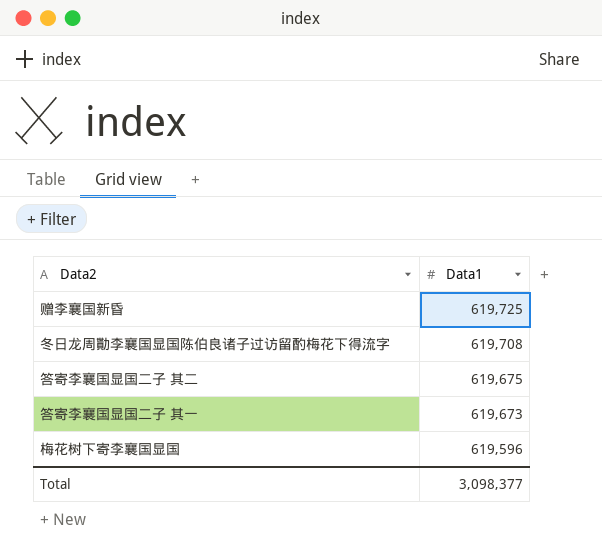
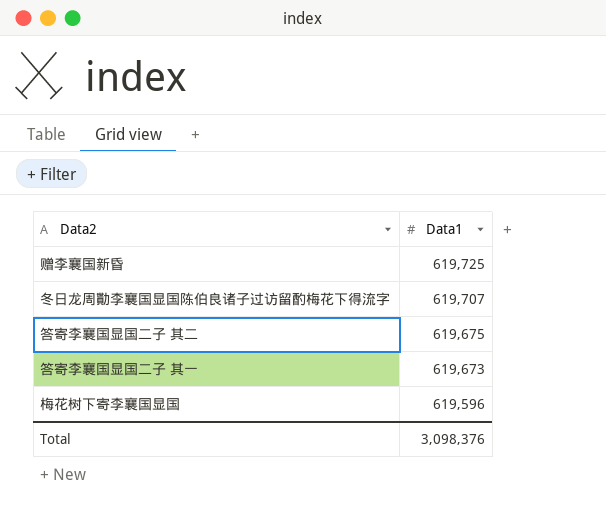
冬日龙周勚李襄国显国陈伯良诸子过访留酌梅花下得流字 | Data1: 619,708 -> 619,707
Total | Data1: 3,098,377 -> 3,098,376

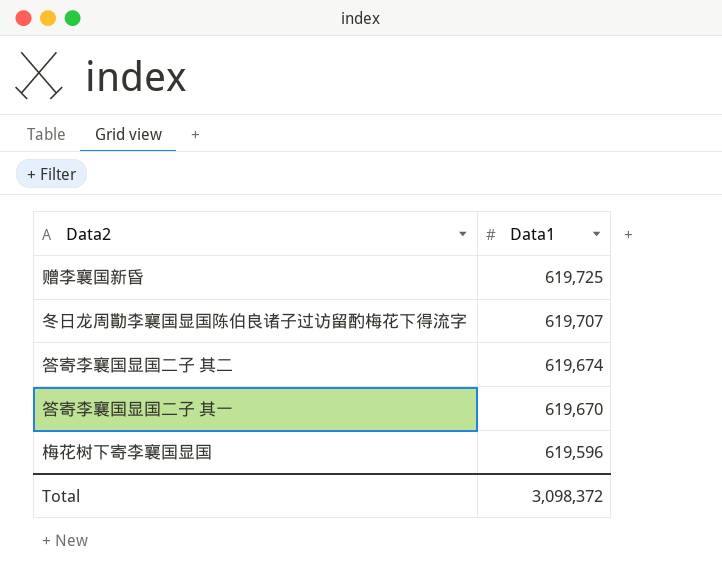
答寄李襄国显国二子 其二 | Data1: 619,675 -> 619,674
答寄李襄国显国二子 其一 | Data1: 619,673 -> 619,670
Total | Data1: 3,098,376 -> 3,098,372

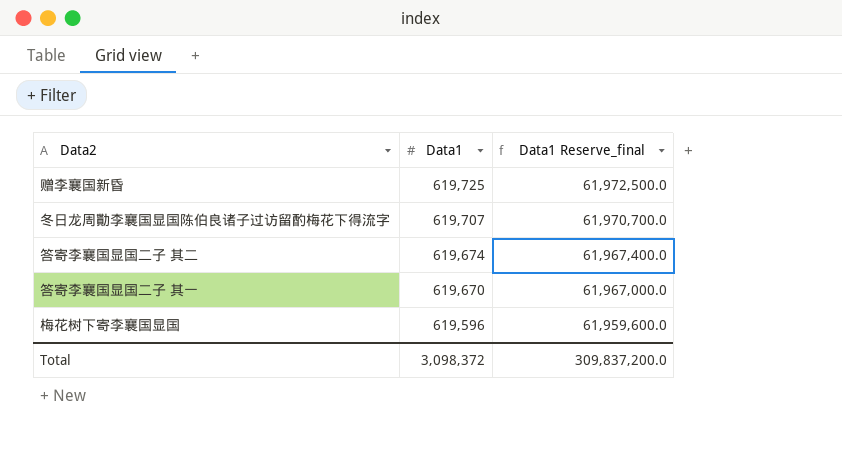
column Data1 Reserve_final | formula: none -> [Data1] * 100

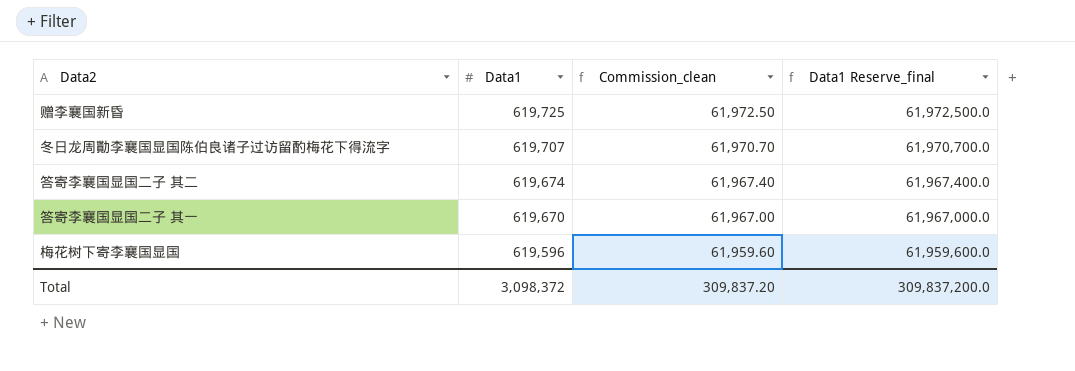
column Commission_clean | formula: none -> [Data1] * 0.1

